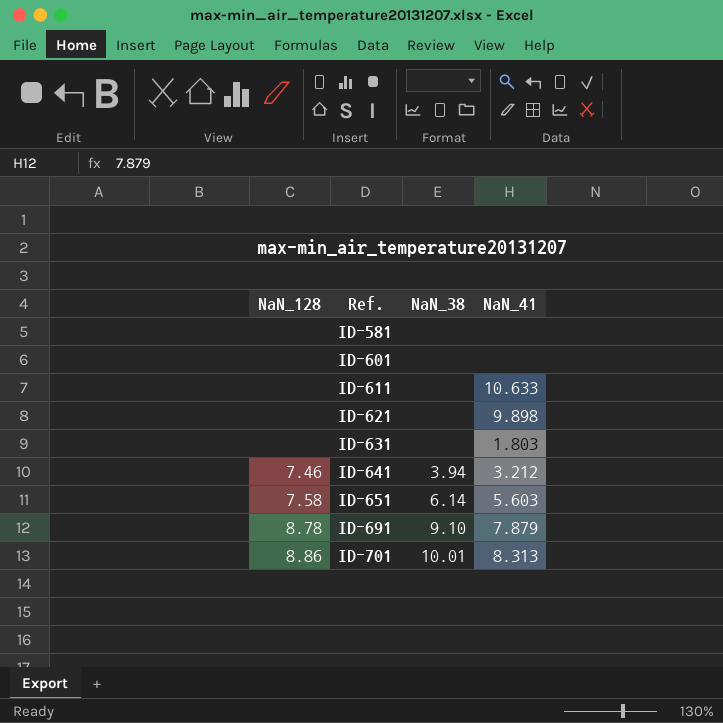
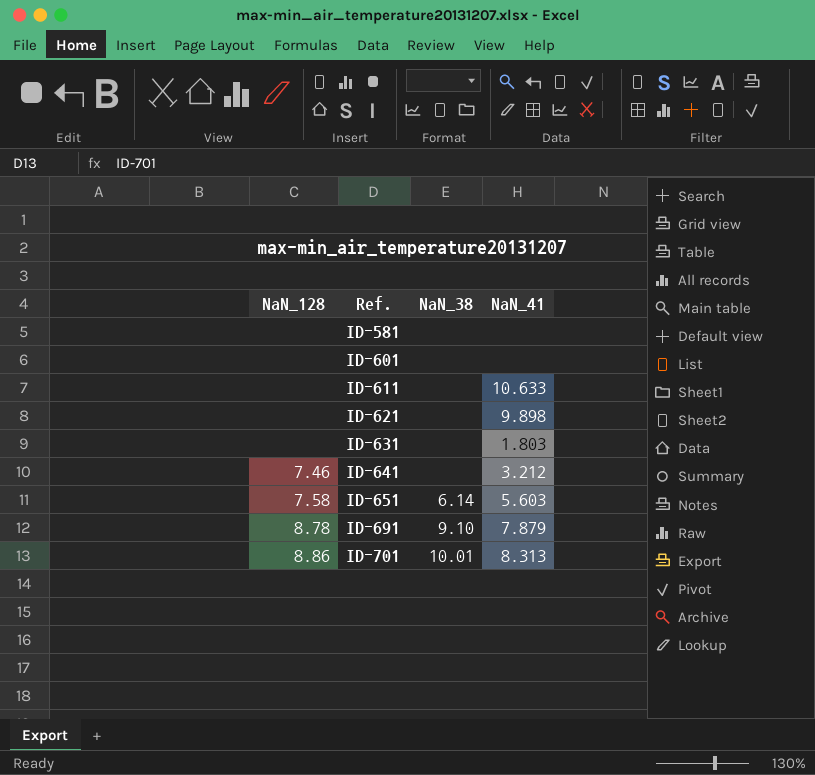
ID-641 | NaN_38: 3.94 -> none

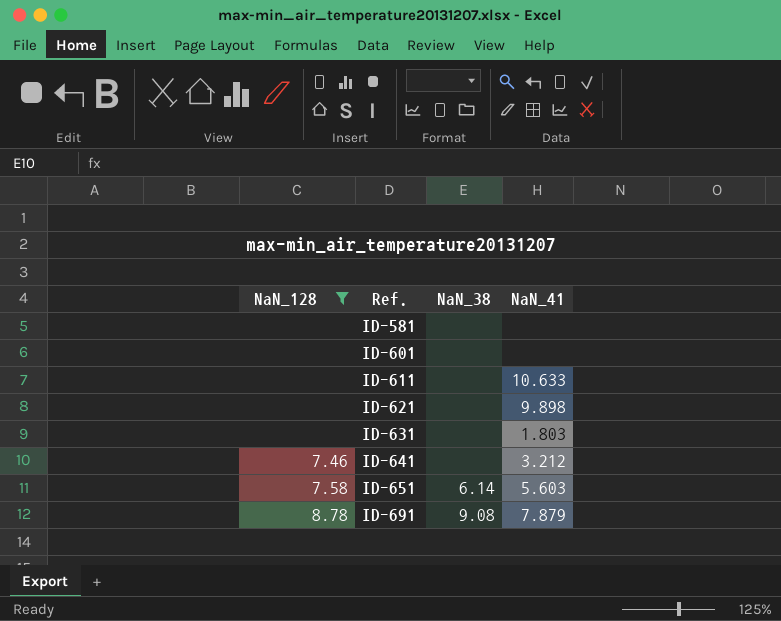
filter: none -> NaN_128 != 8.86
ID-691 | NaN_38: 9.10 -> 9.08

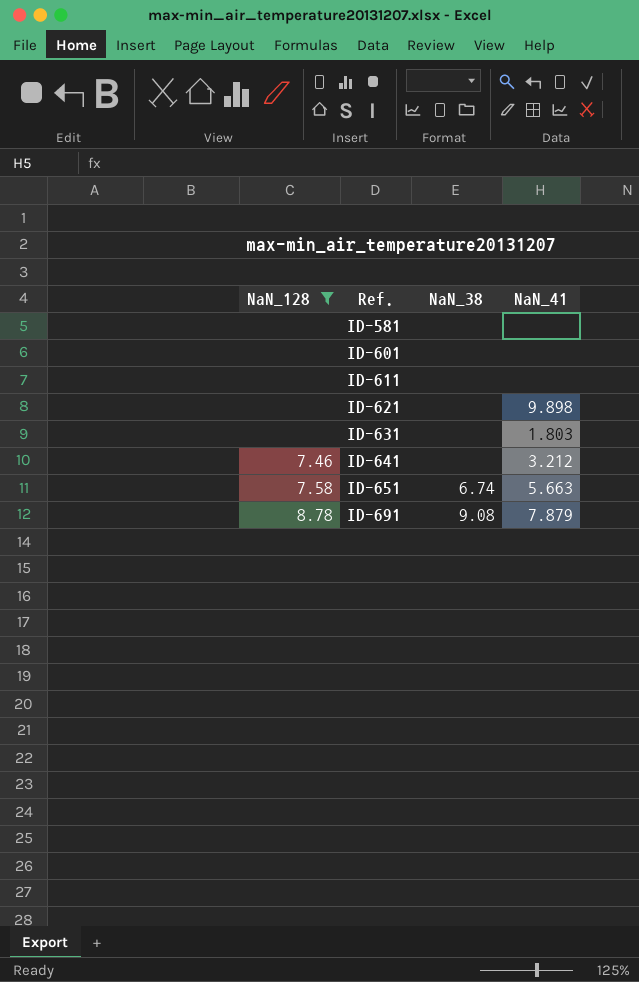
ID-611 | NaN_41: 10.633 -> none
ID-651 | NaN_38: 6.14 -> 6.74
ID-651 | NaN_41: 5.603 -> 5.663

